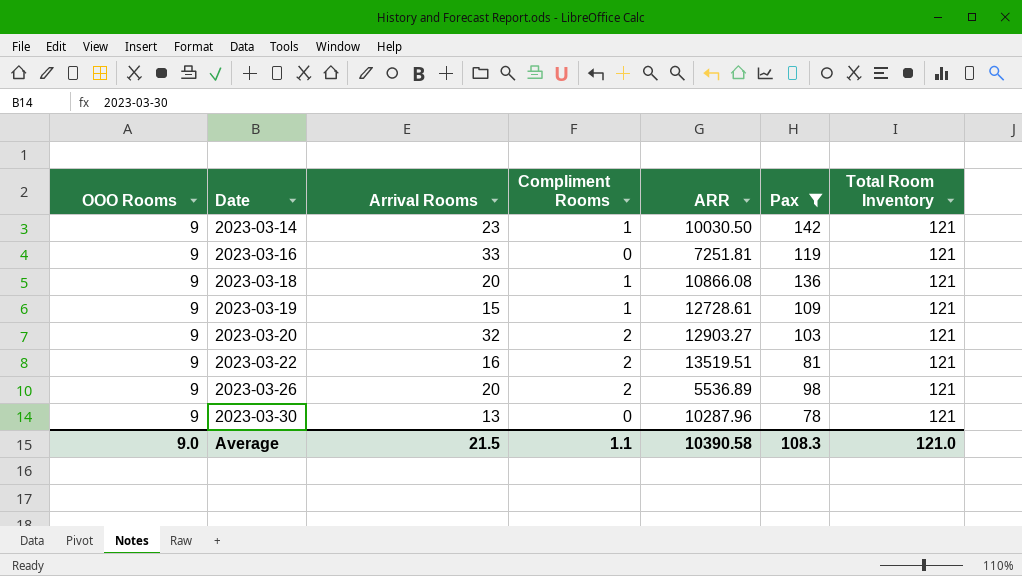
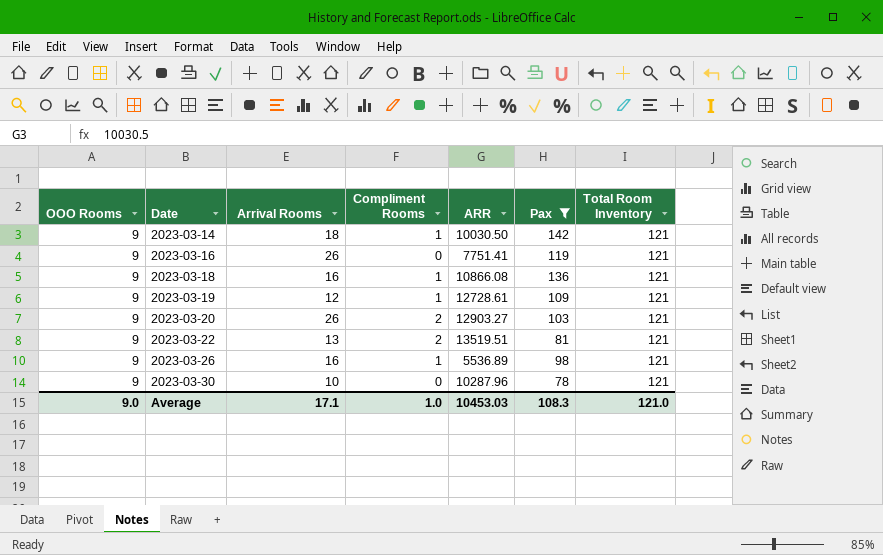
2023-03-14 | Arrival Rooms: 23 -> 18
2023-03-16 | Arrival Rooms: 33 -> 26
2023-03-16 | ARR: 7251.81 -> 7751.41
2023-03-18 | Arrival Rooms: 20 -> 16
2023-03-19 | Arrival Rooms: 15 -> 12
2023-03-20 | Arrival Rooms: 32 -> 26
2023-03-22 | Arrival Rooms: 16 -> 13
2023-03-26 | Arrival Rooms: 20 -> 16
2023-03-26 | Compliment Rooms: 2 -> 1
2023-03-30 | Arrival Rooms: 13 -> 10
Average | Arrival Rooms: 21.5 -> 17.1
Average | Compliment Rooms: 1.1 -> 1.0
Average | ARR: 10390.58 -> 10453.03

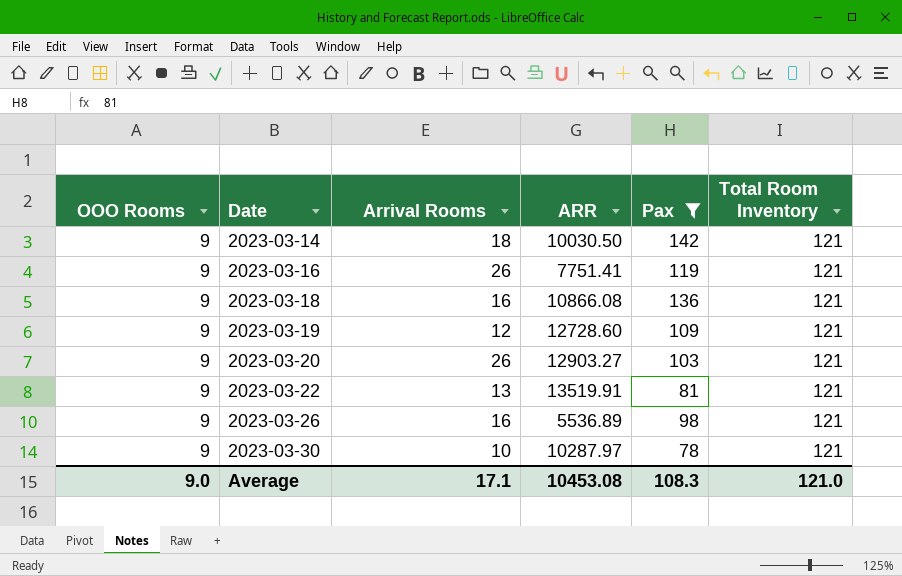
column Compliment Rooms | position: 4 -> none
2023-03-19 | ARR: 12728.61 -> 12728.60
2023-03-22 | ARR: 13519.51 -> 13519.91
2023-03-30 | ARR: 10287.96 -> 10287.97
Average | ARR: 10453.03 -> 10453.08

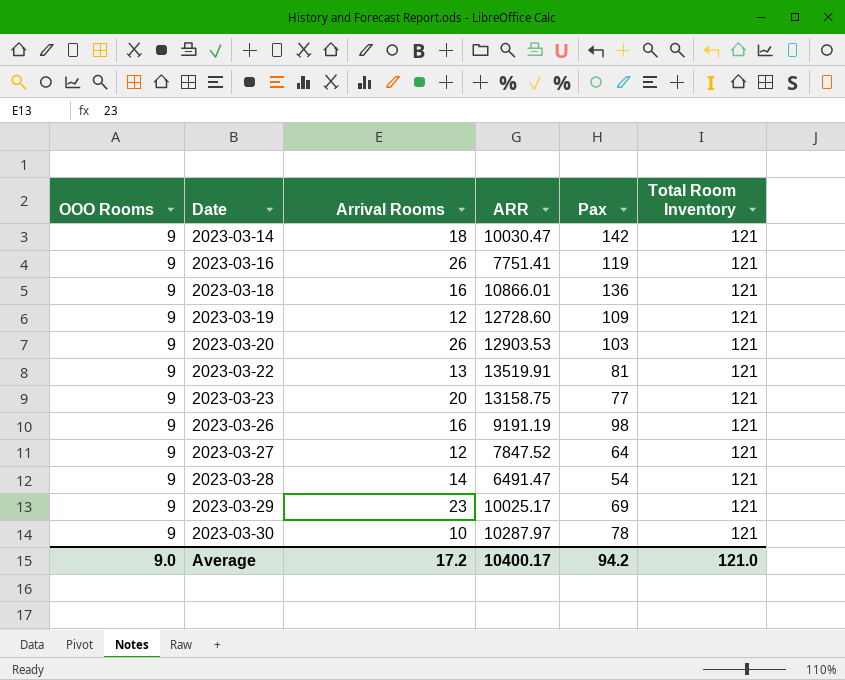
filter: Pax >= 78 -> none
2023-03-14 | ARR: 10030.50 -> 10030.47
2023-03-18 | ARR: 10866.08 -> 10866.01
2023-03-20 | ARR: 12903.27 -> 12903.53
2023-03-26 | ARR: 5536.89 -> 9191.19
Average | Arrival Rooms: 17.1 -> 17.2
Average | ARR: 10453.08 -> 10400.17
Average | Pax: 108.3 -> 94.2

